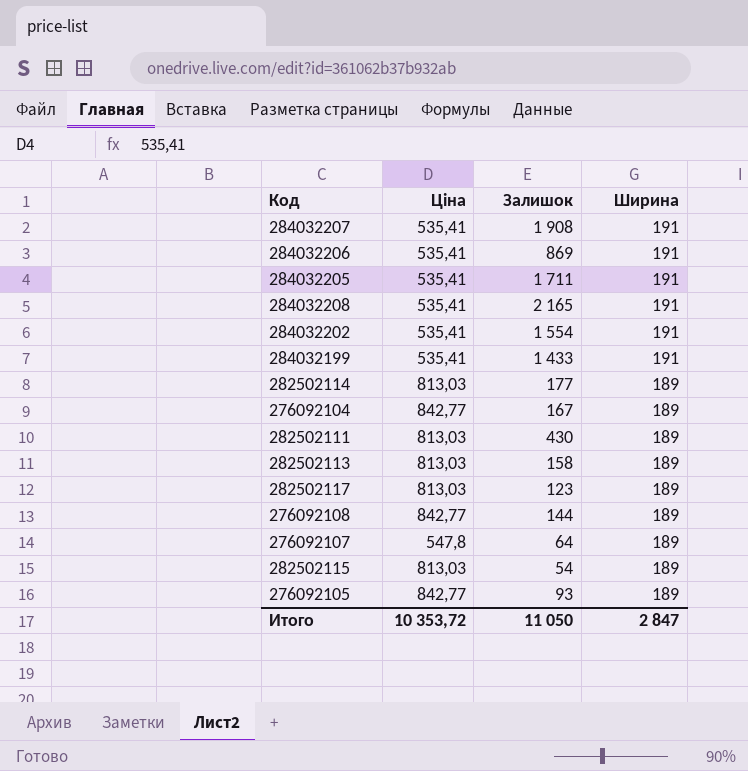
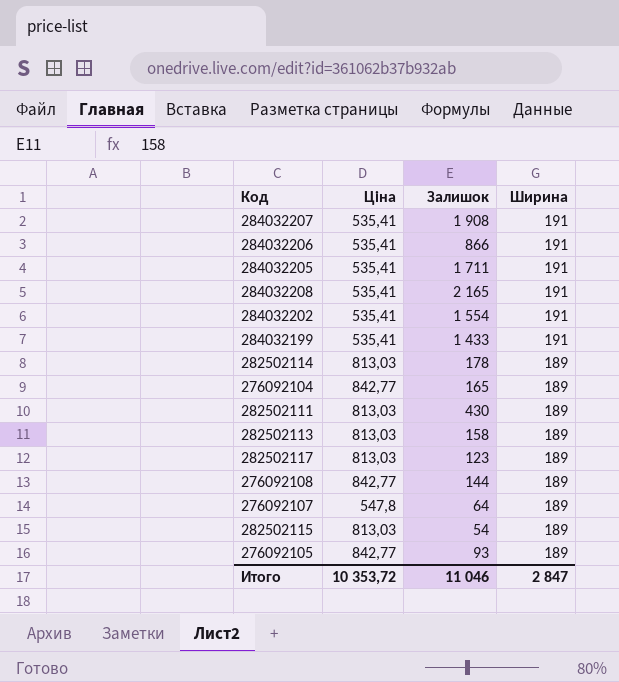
284032206 | Залишок: 869 -> 866
282502114 | Залишок: 177 -> 178
276092104 | Залишок: 167 -> 165
Итого | Залишок: 11 050 -> 11 046

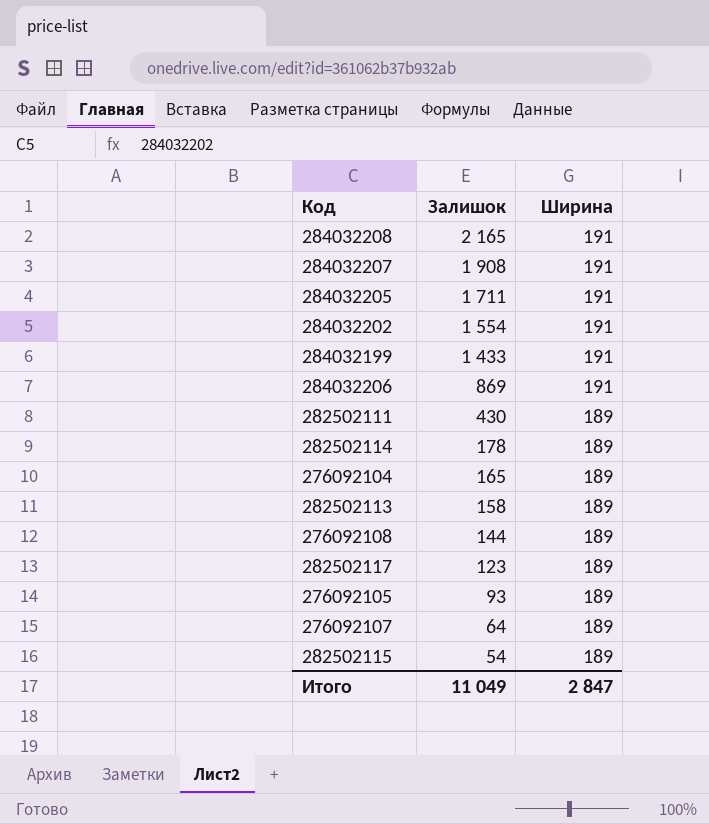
row order: Ширина descending -> Залишок descending
column Ціна | position: 2 -> none
284032206 | Залишок: 866 -> 869
Итого | Залишок: 11 046 -> 11 049

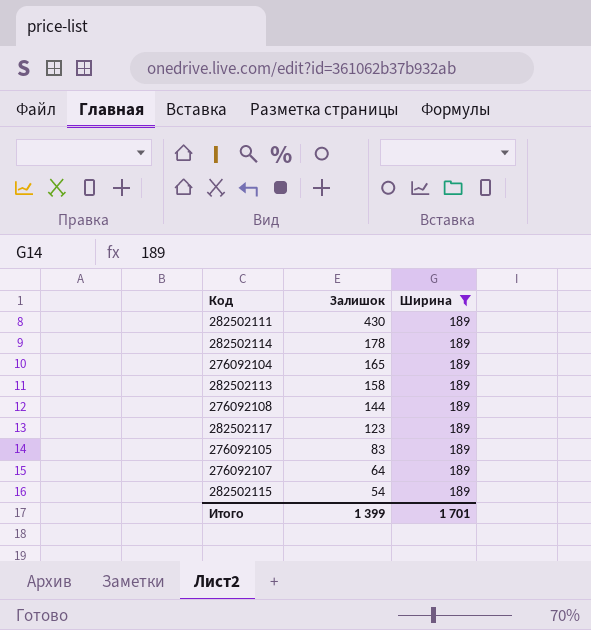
filter: none -> Ширина = 189
276092105 | Залишок: 93 -> 83
Итого | Залишок: 11 049 -> 1 399
Итого | Ширина: 2 847 -> 1 701

